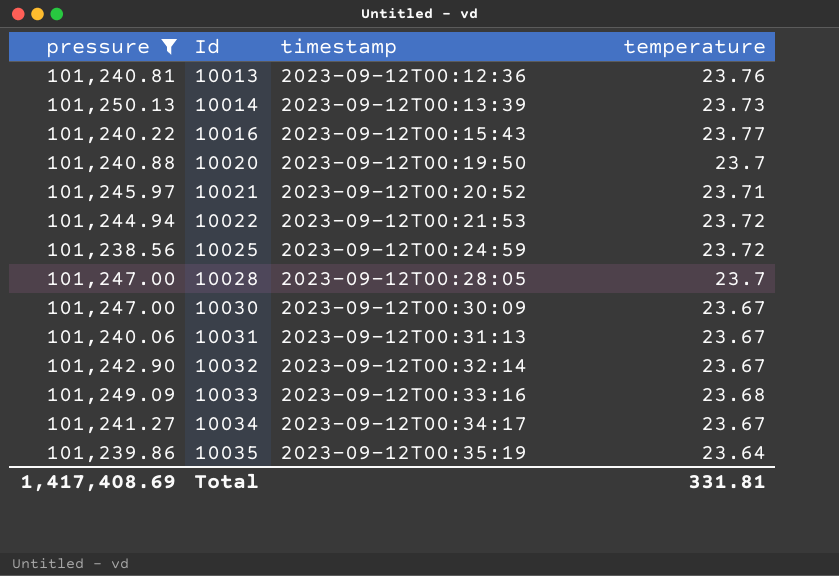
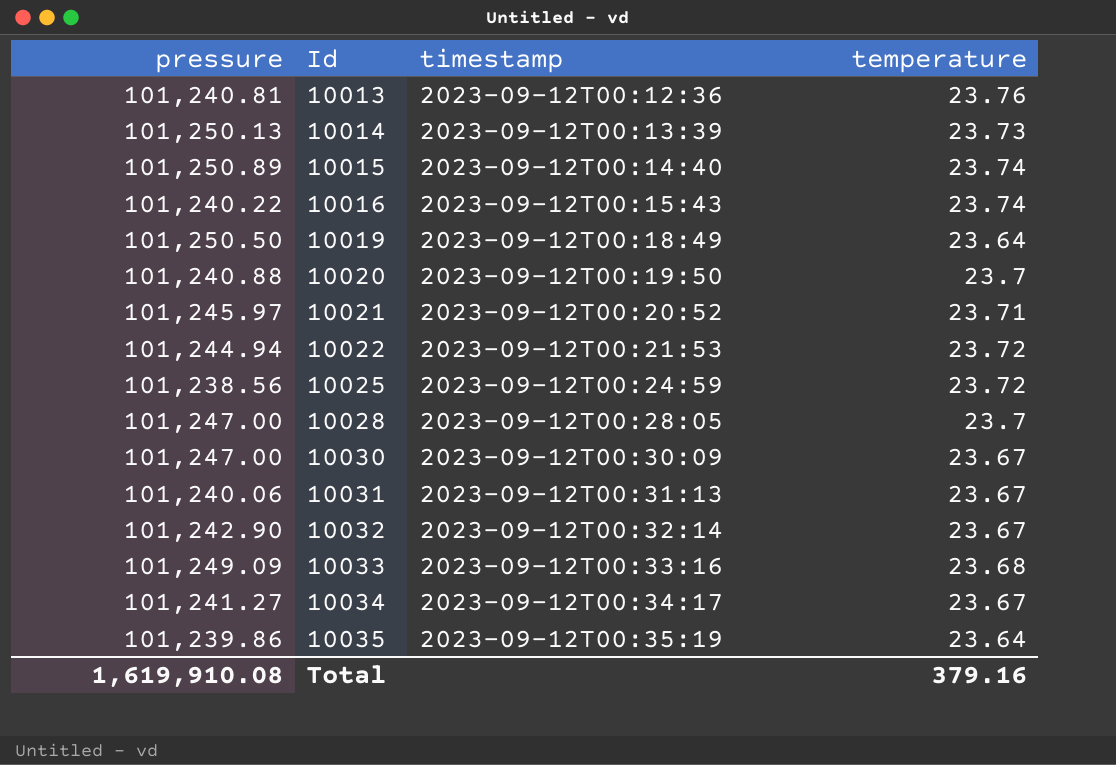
filter: pressure <= 101,250.13 -> none
10016 | temperature: 23.77 -> 23.74
Total | pressure: 1,417,408.69 -> 1,619,910.08
Total | temperature: 331.81 -> 379.16

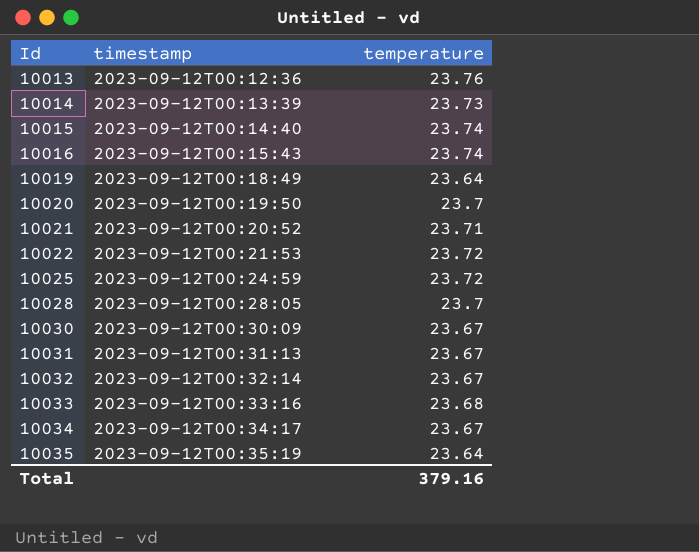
column pressure | position: 1 -> none

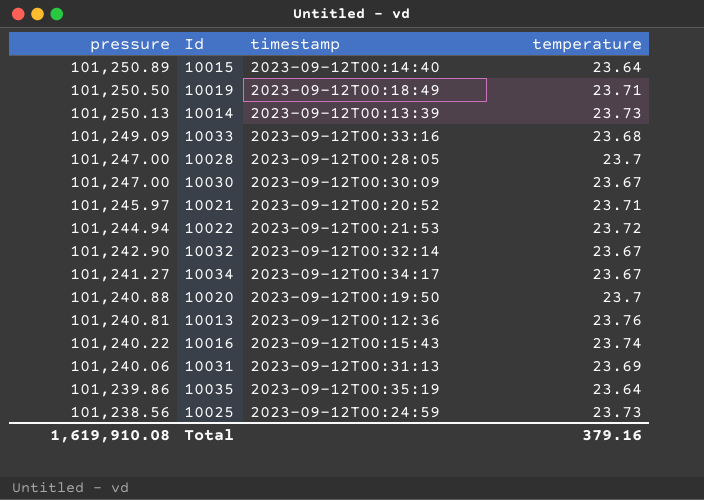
row order: Id ascending -> pressure descending
column pressure | position: none -> 1
10015 | temperature: 23.74 -> 23.64
10019 | temperature: 23.64 -> 23.71
10031 | temperature: 23.67 -> 23.69
10025 | temperature: 23.72 -> 23.73

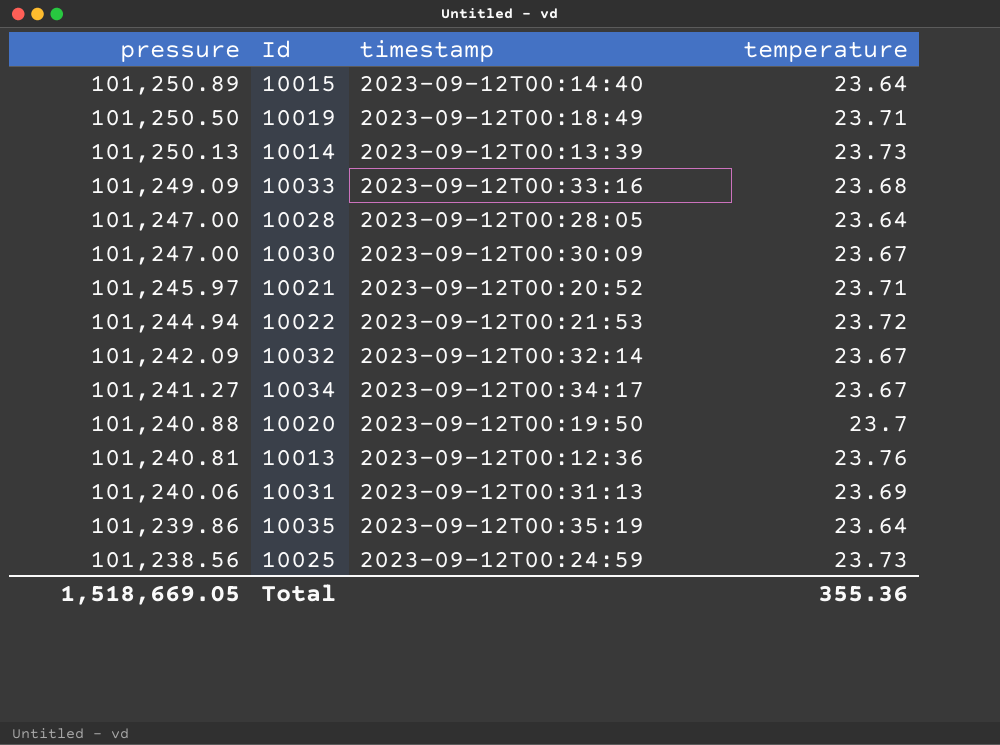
row 10016: 101,240.22 | 2023-09-12T00:15:43 | 23.74 -> none
10028 | temperature: 23.7 -> 23.64
10032 | pressure: 101,242.90 -> 101,242.09
Total | pressure: 1,619,910.08 -> 1,518,669.05
Total | temperature: 379.16 -> 355.36

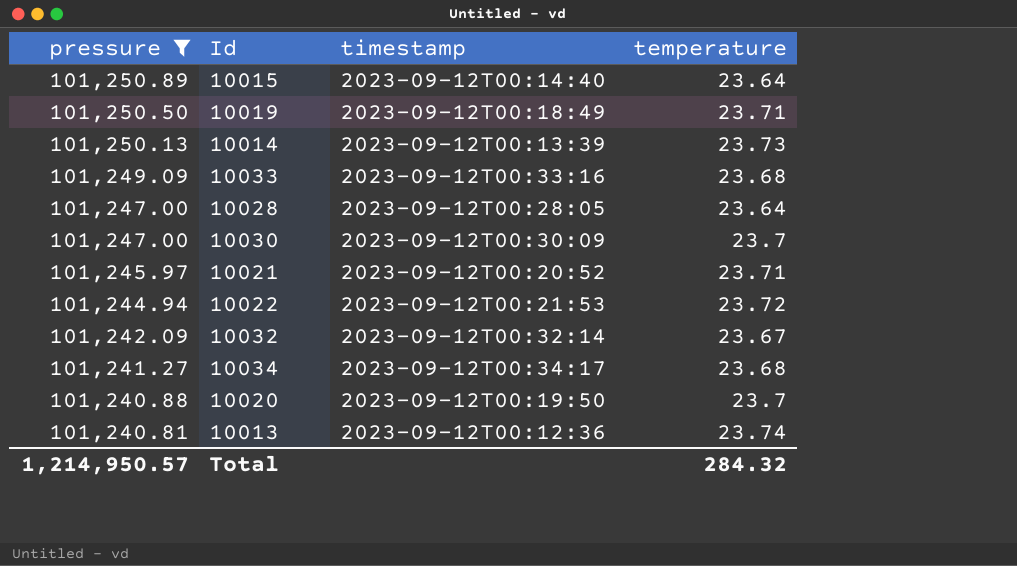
filter: none -> pressure >= 101,240.81
10030 | temperature: 23.67 -> 23.7
10034 | temperature: 23.67 -> 23.68
10013 | temperature: 23.76 -> 23.74
Total | pressure: 1,518,669.05 -> 1,214,950.57
Total | temperature: 355.36 -> 284.32

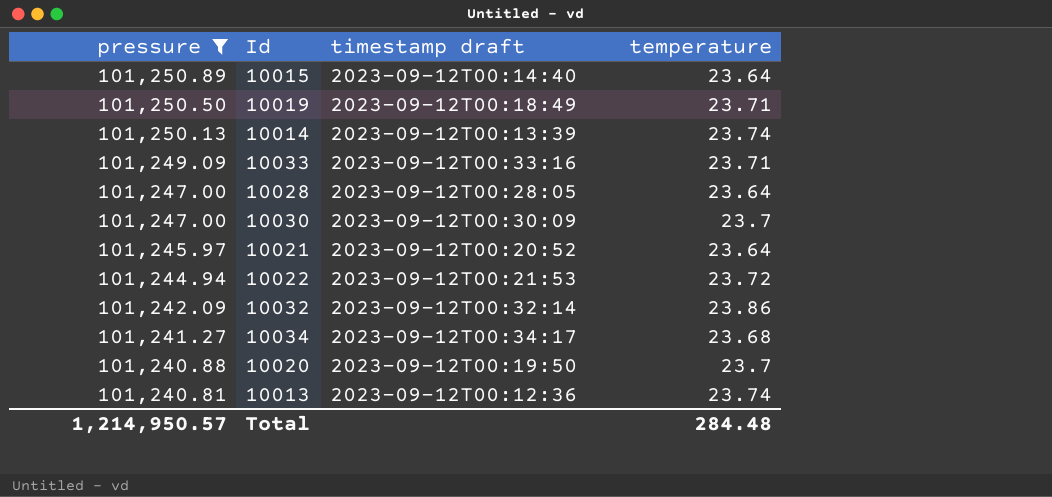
column name: timestamp -> timestamp draft
10014 | temperature: 23.73 -> 23.74
10033 | temperature: 23.68 -> 23.71
10021 | temperature: 23.71 -> 23.64
10032 | temperature: 23.67 -> 23.86
Total | temperature: 284.32 -> 284.48

